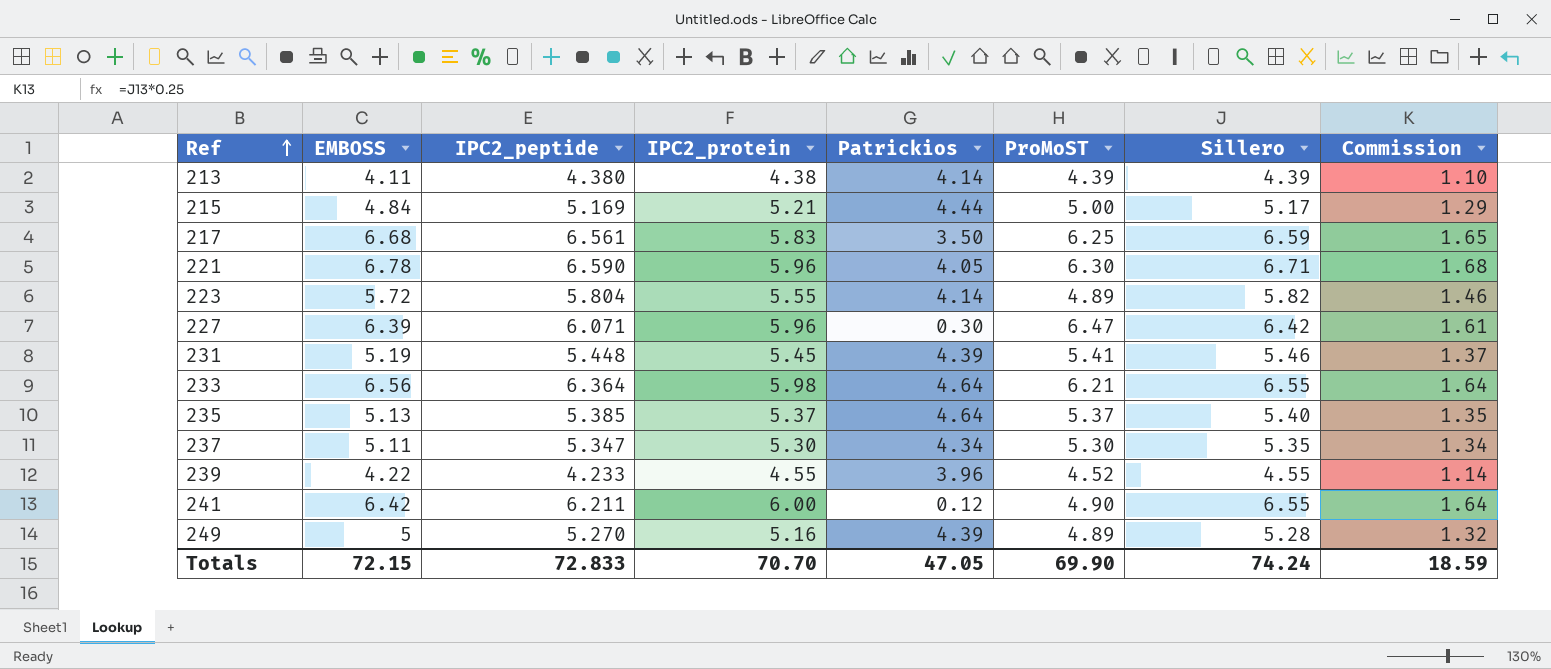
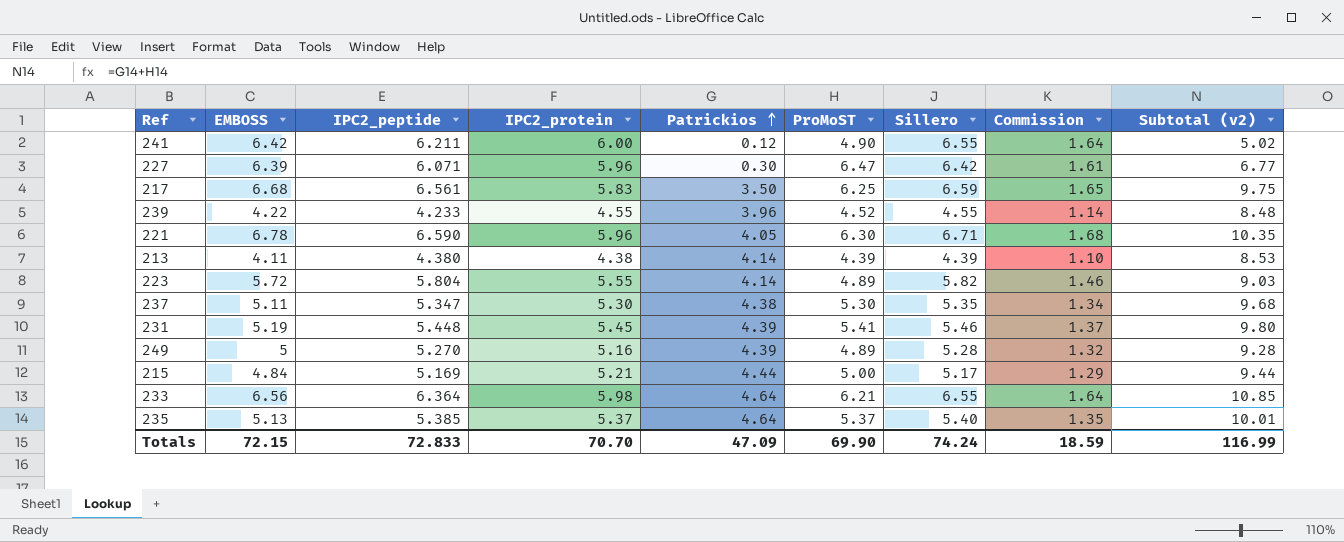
row order: Ref ascending -> Patrickios ascending
column Subtotal (v2) | formula: none -> [Patrickios] + [ProMoST]
237 | Patrickios: 4.34 -> 4.38
Totals | Patrickios: 47.05 -> 47.09

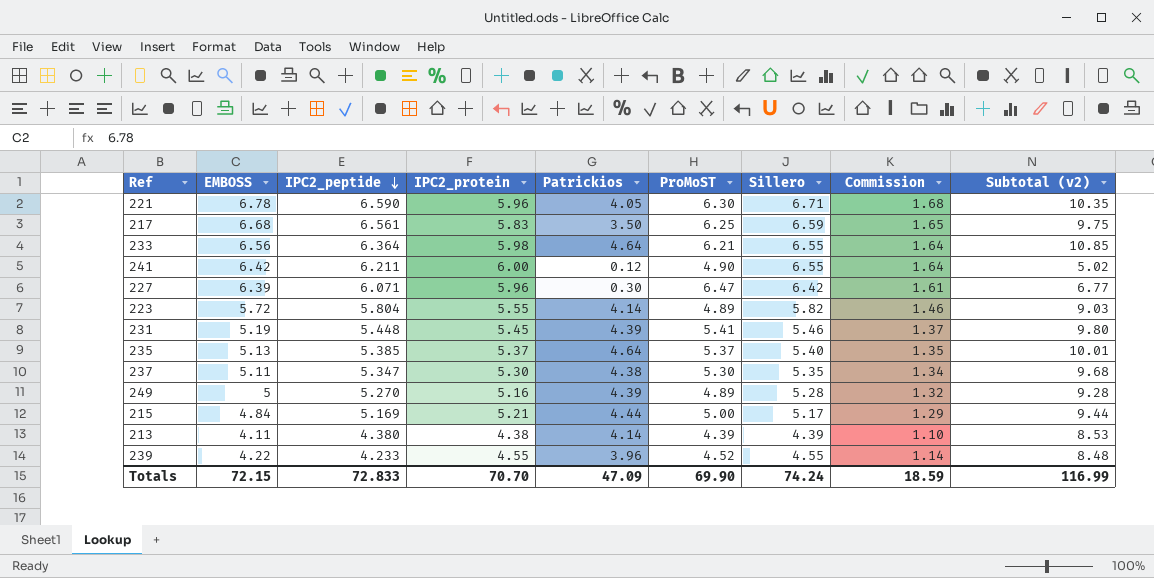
row order: Patrickios ascending -> IPC2_peptide descending

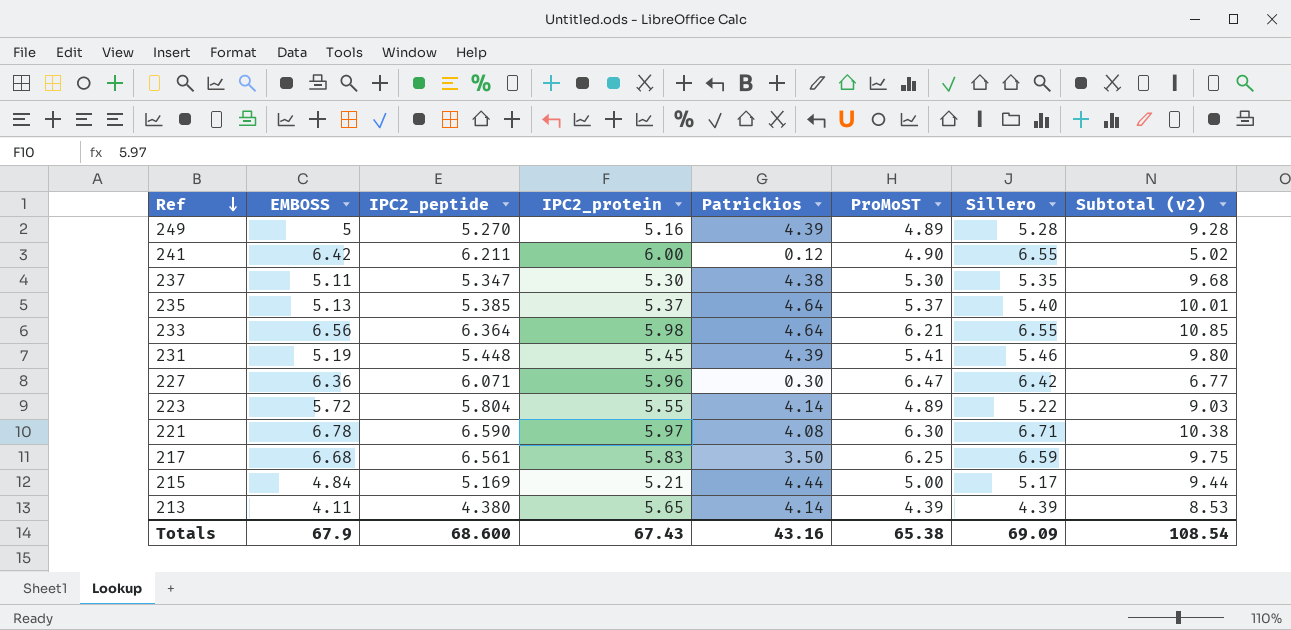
row order: IPC2_peptide descending -> Ref descending
column Commission | formula: [Sillero] * 0.25 -> none
row 239: 4.22 | 4.233 | 4.55 | 3.96 | 4.52 | 4.55 | 1.14 | 8.48 -> none
227 | EMBOSS: 6.39 -> 6.36
223 | Sillero: 5.82 -> 5.22
221 | IPC2_protein: 5.96 -> 5.97
221 | Patrickios: 4.05 -> 4.08
221 | Subtotal (v2): 10.35 -> 10.38
213 | IPC2_protein: 4.38 -> 5.65
Totals | EMBOSS: 72.15 -> 67.9
Totals | IPC2_peptide: 72.833 -> 68.600
Totals | IPC2_protein: 70.70 -> 67.43
Totals | Patrickios: 47.09 -> 43.16
Totals | ProMoST: 69.90 -> 65.38
Totals | Sillero: 74.24 -> 69.09
Totals | Subtotal (v2): 116.99 -> 108.54

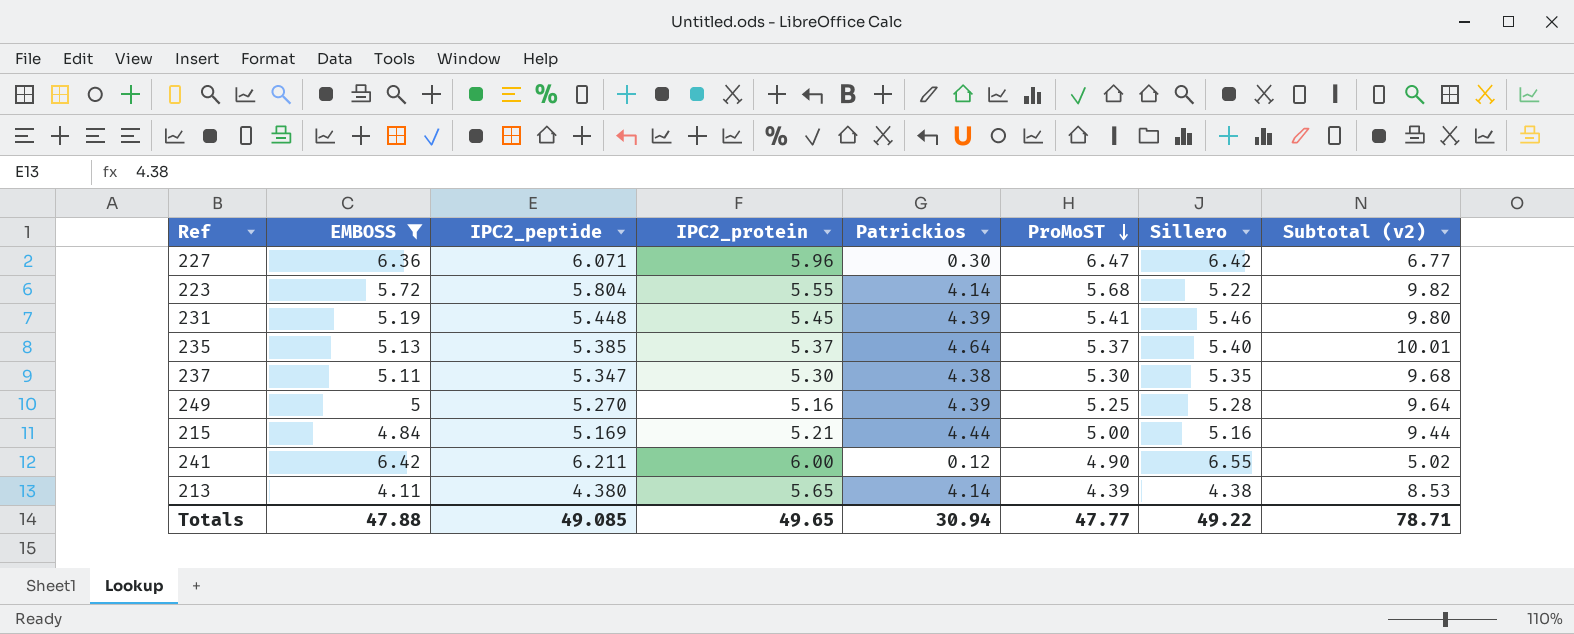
filter: none -> EMBOSS <= 6.42
row order: Ref descending -> ProMoST descending
223 | ProMoST: 4.89 -> 5.68
223 | Subtotal (v2): 9.03 -> 9.82
249 | ProMoST: 4.89 -> 5.25
249 | Subtotal (v2): 9.28 -> 9.64
215 | Sillero: 5.17 -> 5.16
213 | Sillero: 4.39 -> 4.38
Totals | EMBOSS: 67.9 -> 47.88
Totals | IPC2_peptide: 68.600 -> 49.085
Totals | IPC2_protein: 67.43 -> 49.65
Totals | Patrickios: 43.16 -> 30.94
Totals | ProMoST: 65.38 -> 47.77
Totals | Sillero: 69.09 -> 49.22
Totals | Subtotal (v2): 108.54 -> 78.71

